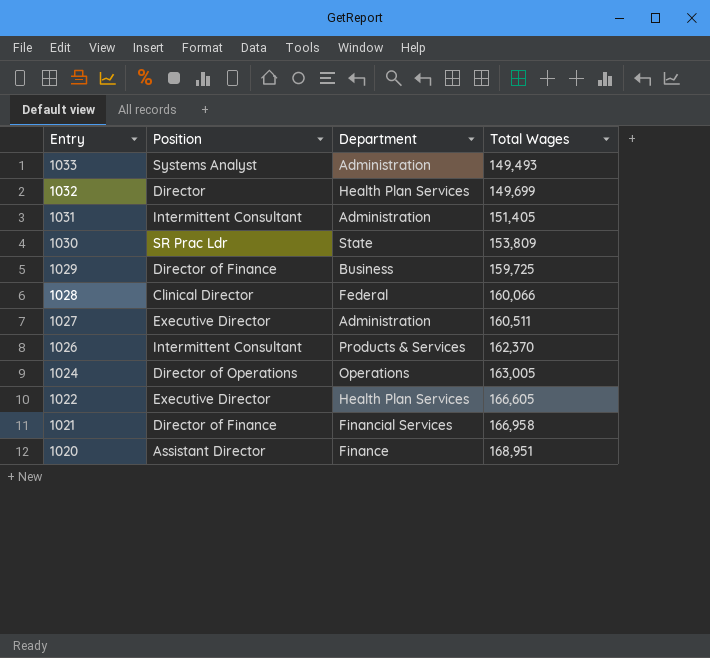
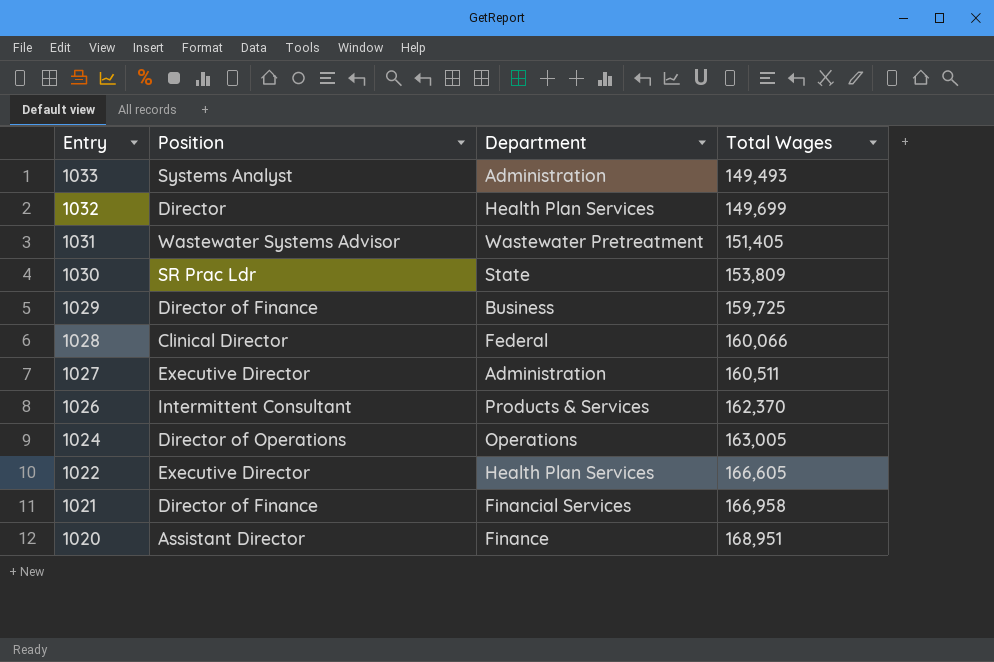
1031 | Position: Intermittent Consultant -> Wastewater Systems Advisor
1031 | Department: Administration -> Wastewater Pretreatment

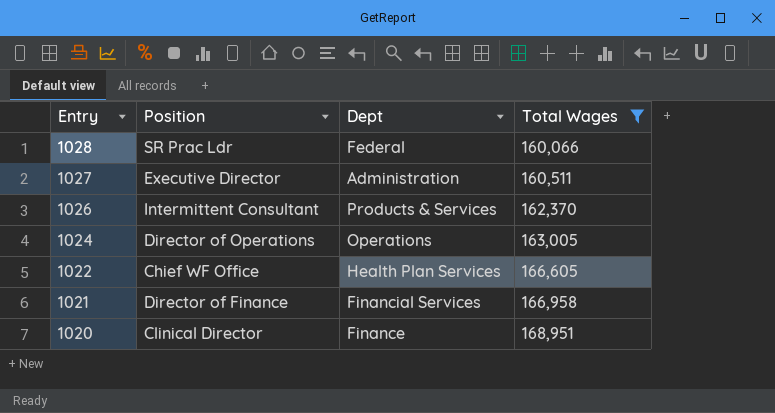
filter: none -> Total Wages >= 160,066
column name: Department -> Dept
1028 | Position: Clinical Director -> SR Prac Ldr
1022 | Position: Executive Director -> Chief WF Office
1020 | Position: Assistant Director -> Clinical Director

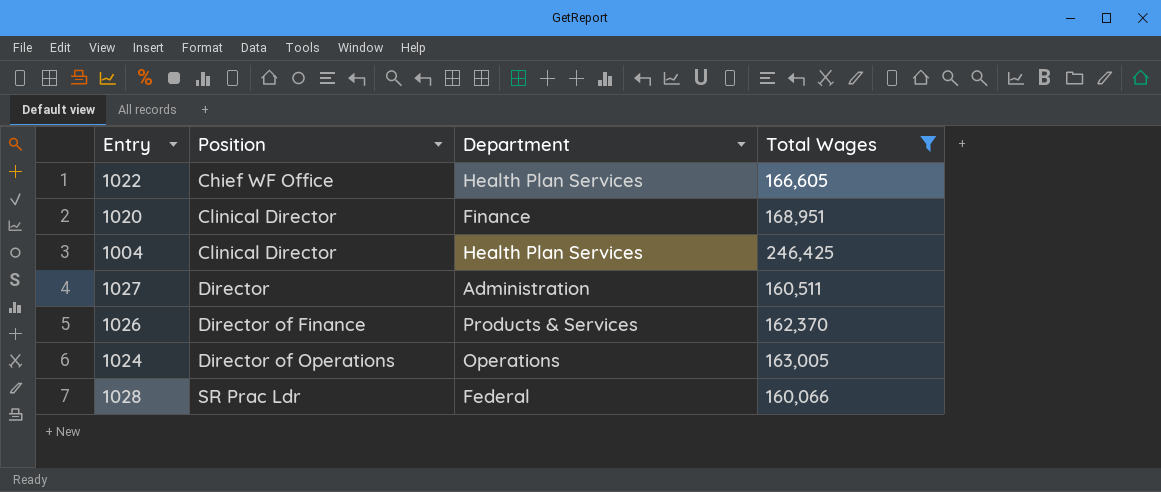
row order: Entry descending -> Position ascending
column name: Dept -> Department
row 1021: Director of Finance | Financial Services | 166,958 -> none
row 1004: none -> Clinical Director | Health Plan Services | 246,425
1027 | Position: Executive Director -> Director
1026 | Position: Intermittent Consultant -> Director of Finance

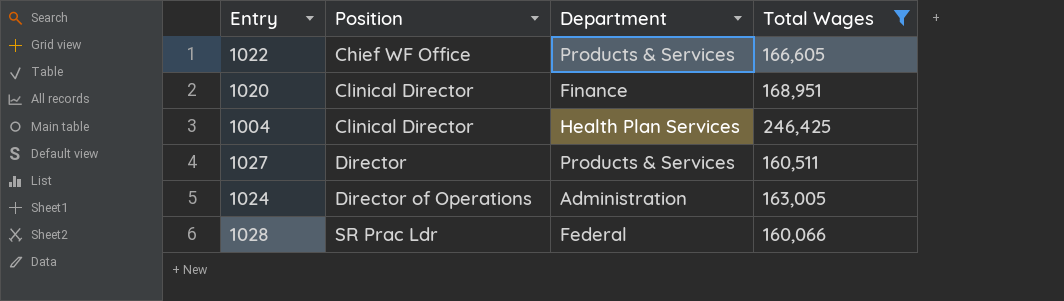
row 1026: Director of Finance | Products & Services | 162,370 -> none
1022 | Department: Health Plan Services -> Products & Services
1027 | Department: Administration -> Products & Services
1024 | Department: Operations -> Administration

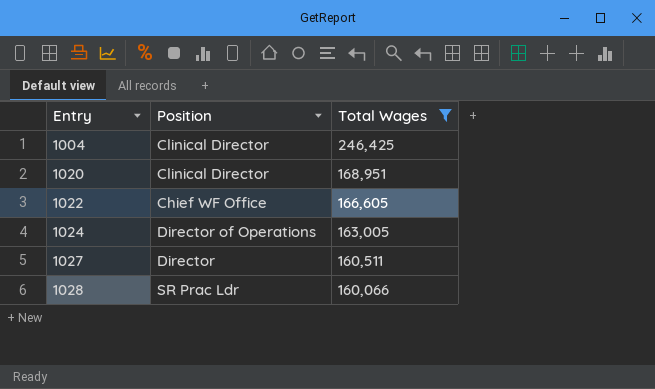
row order: Position ascending -> Entry ascending
column Department | position: 3 -> none

